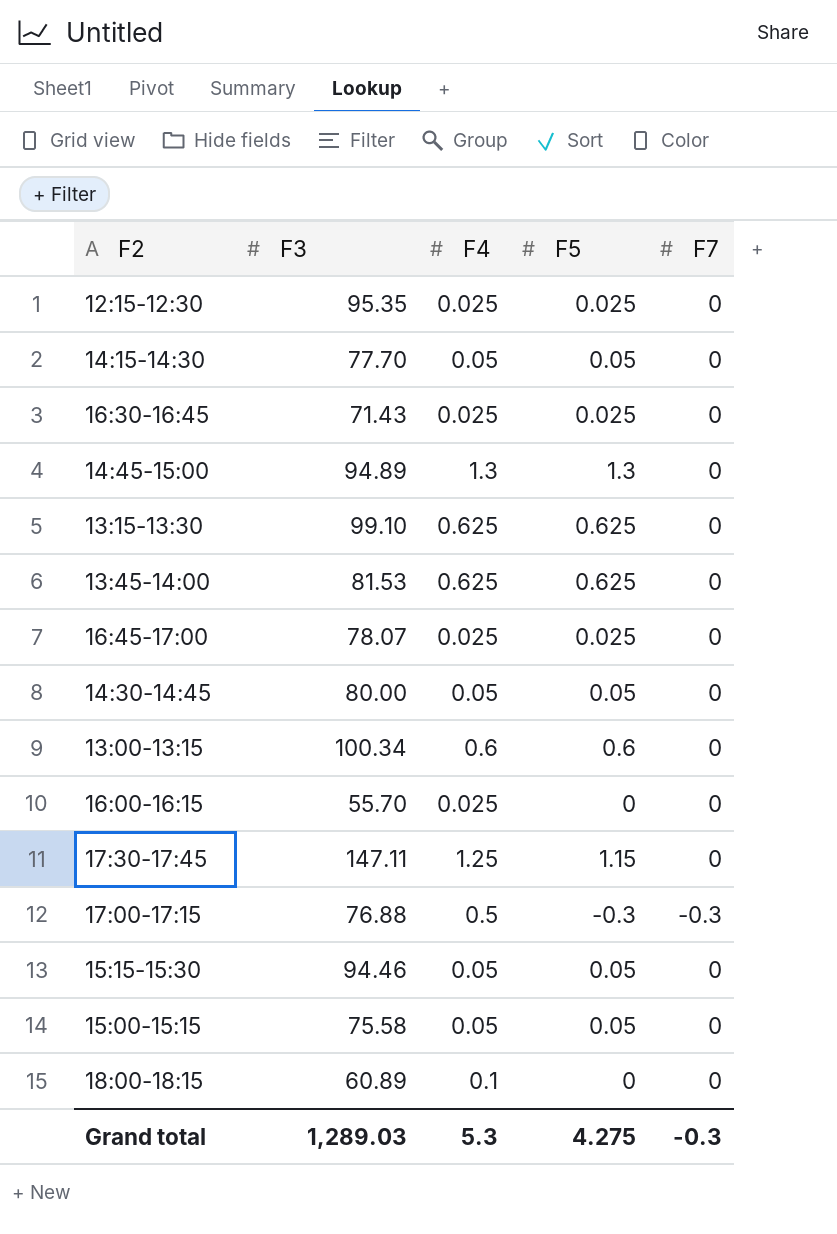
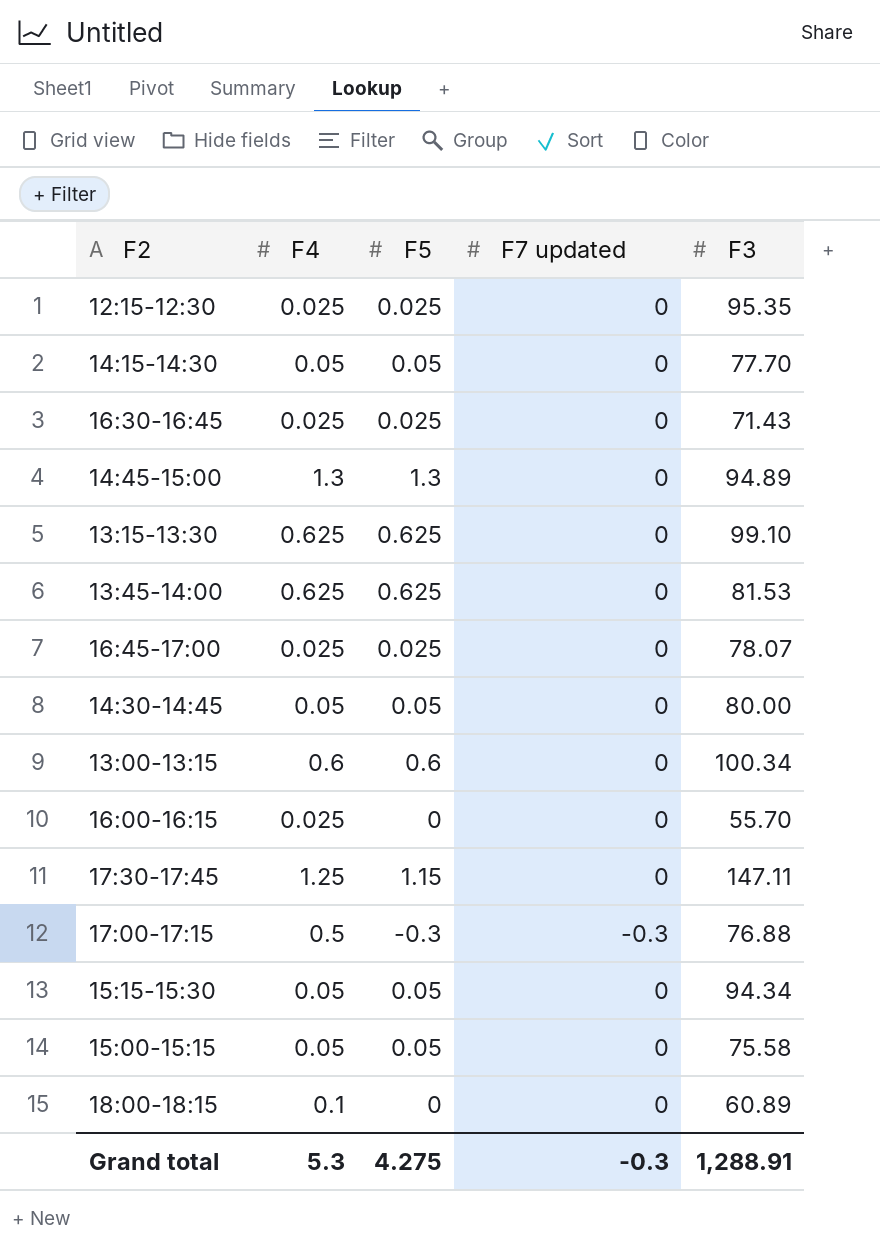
column name: F7 -> F7 updated
column F3 | position: 2 -> 5
15:15-15:30 | F3: 94.46 -> 94.34
Grand total | F3: 1,289.03 -> 1,288.91

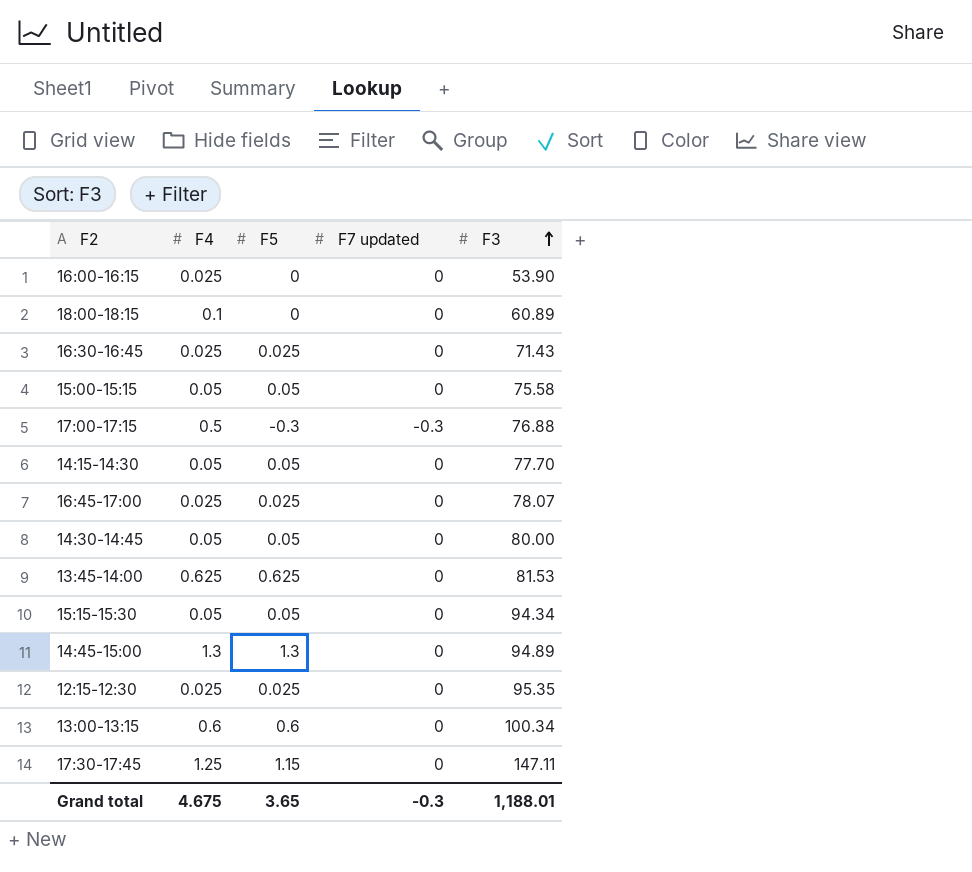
row order: none -> F3 ascending
row 13:15-13:30: 0.625 | 0.625 | 0 | 99.10 -> none
16:00-16:15 | F3: 55.70 -> 53.90
Grand total | F4: 5.3 -> 4.675
Grand total | F5: 4.275 -> 3.65
Grand total | F3: 1,288.91 -> 1,188.01

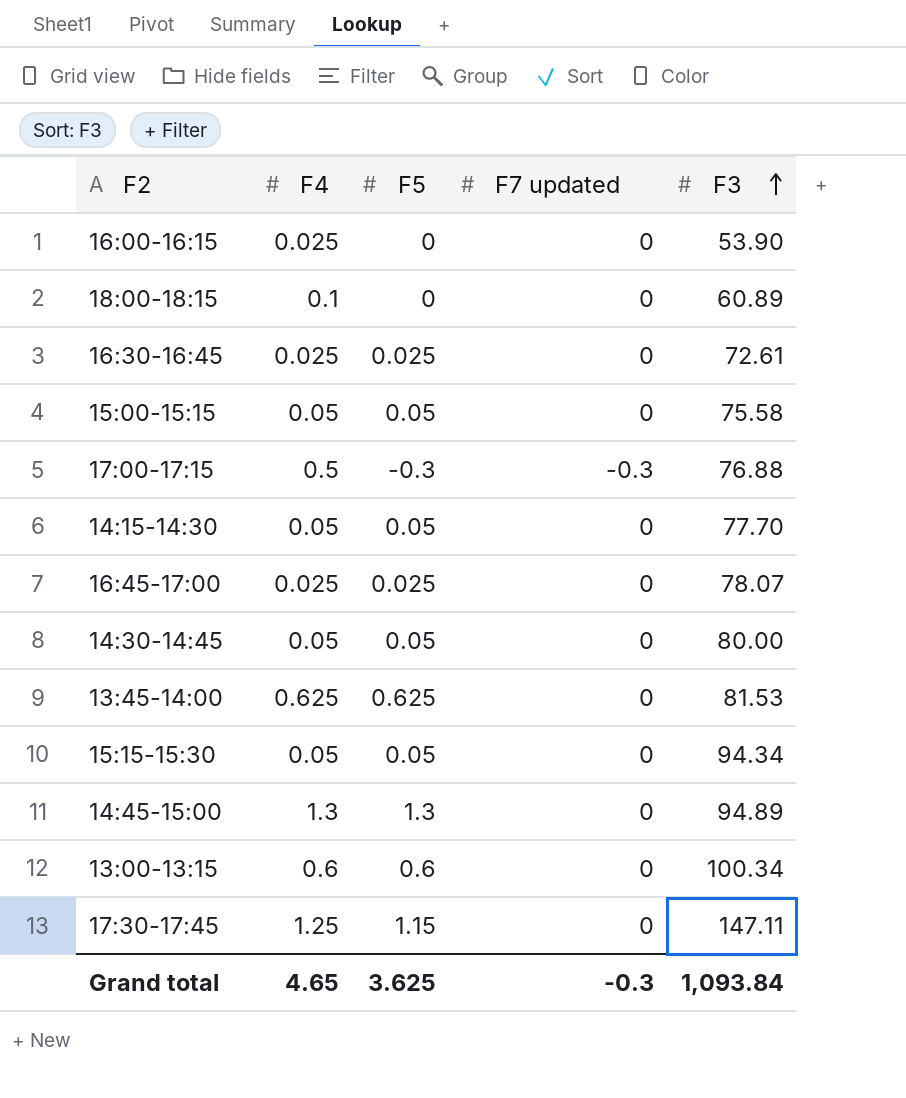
row 12:15-12:30: 0.025 | 0.025 | 0 | 95.35 -> none
16:30-16:45 | F3: 71.43 -> 72.61
Grand total | F4: 4.675 -> 4.65
Grand total | F5: 3.65 -> 3.625
Grand total | F3: 1,188.01 -> 1,093.84

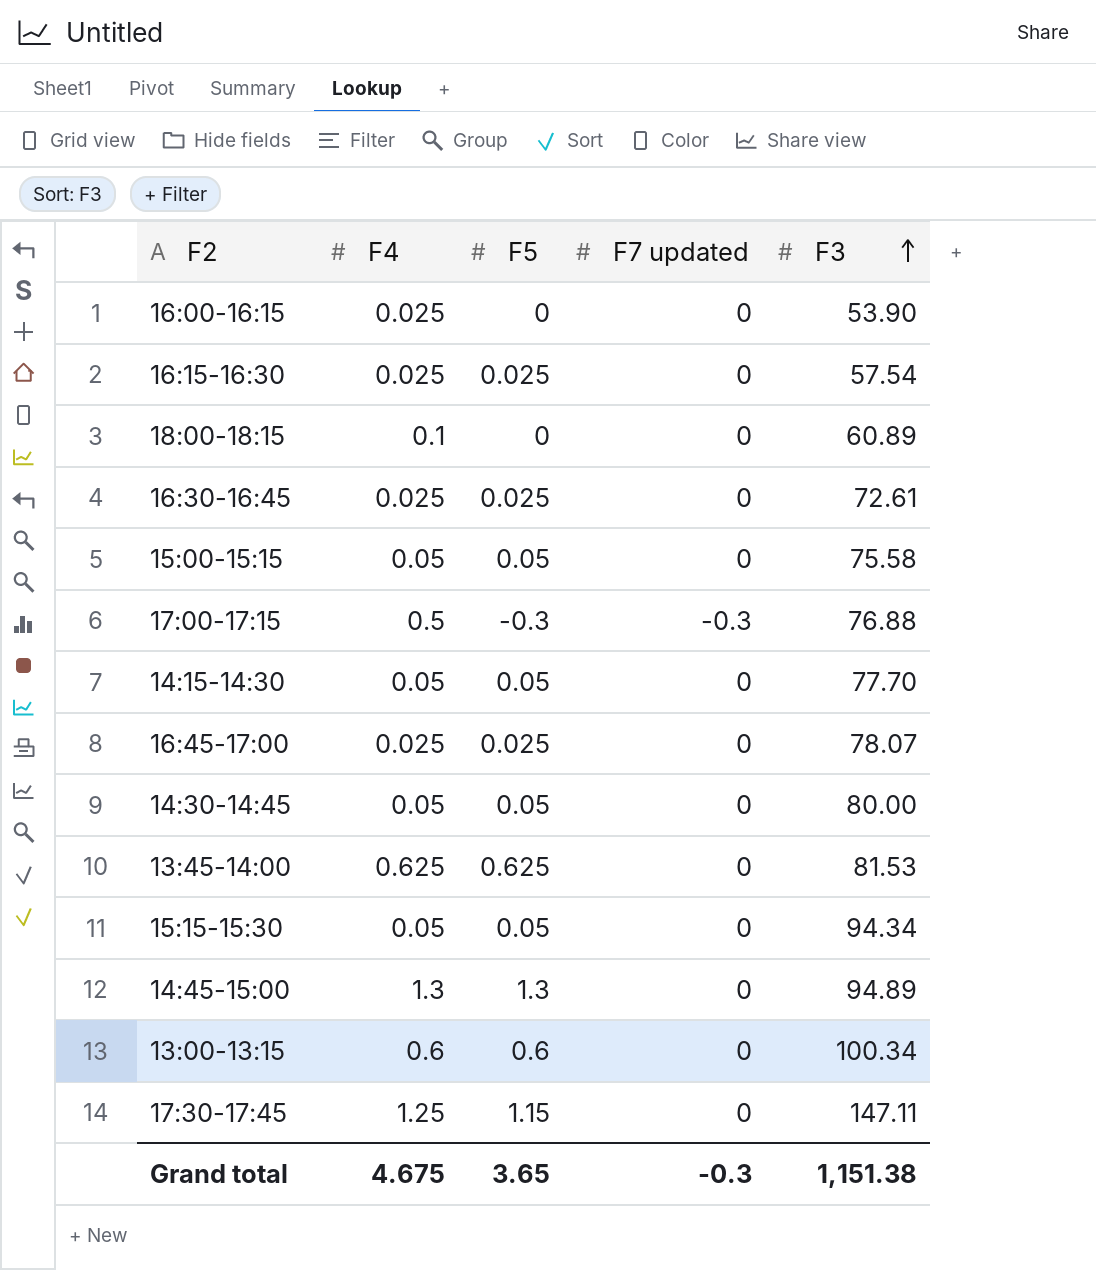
row 16:15-16:30: none -> 0.025 | 0.025 | 0 | 57.54
Grand total | F4: 4.65 -> 4.675
Grand total | F5: 3.625 -> 3.65
Grand total | F3: 1,093.84 -> 1,151.38

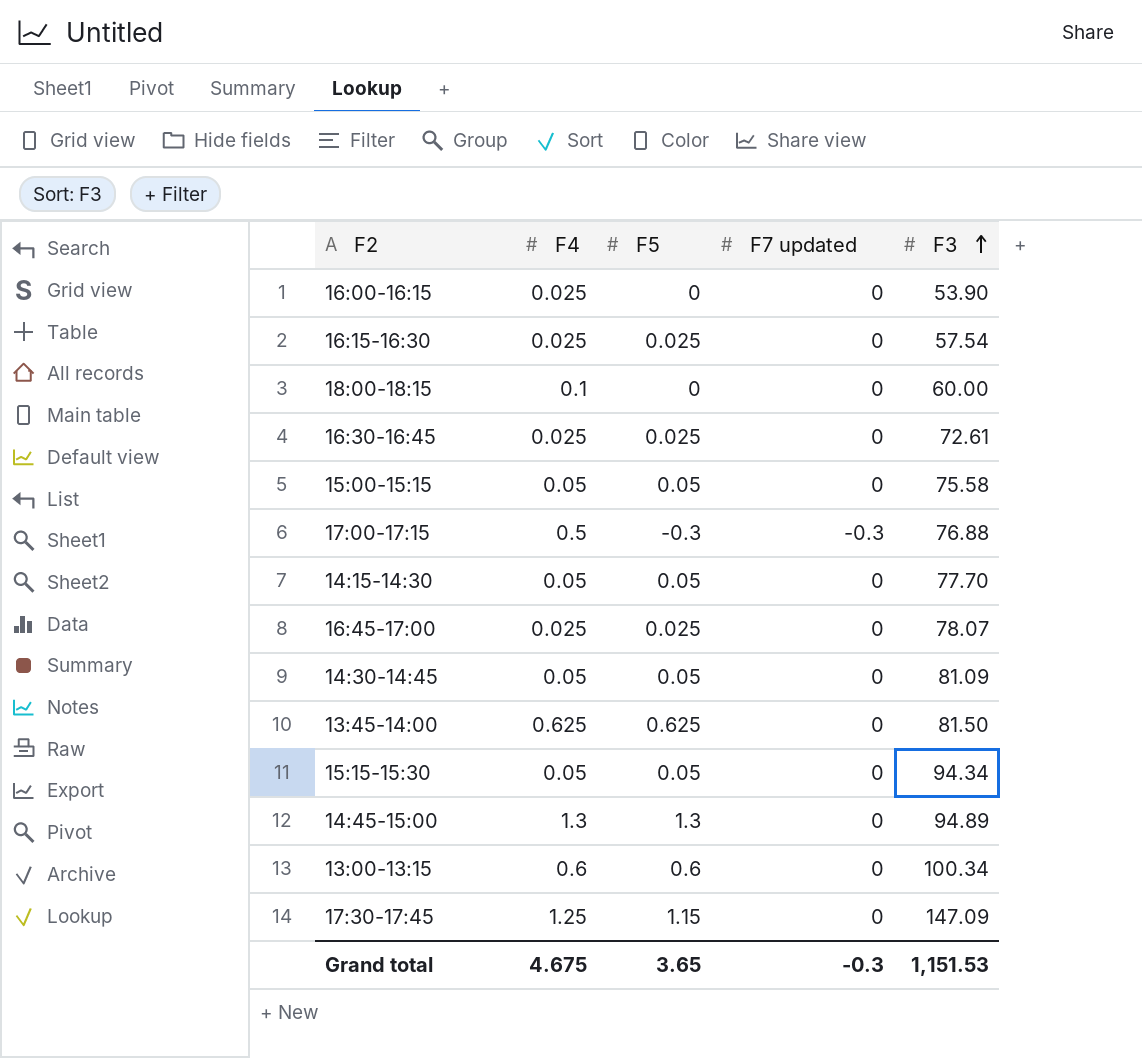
18:00-18:15 | F3: 60.89 -> 60.00
14:30-14:45 | F3: 80.00 -> 81.09
13:45-14:00 | F3: 81.53 -> 81.50
17:30-17:45 | F3: 147.11 -> 147.09
Grand total | F3: 1,151.38 -> 1,151.53

